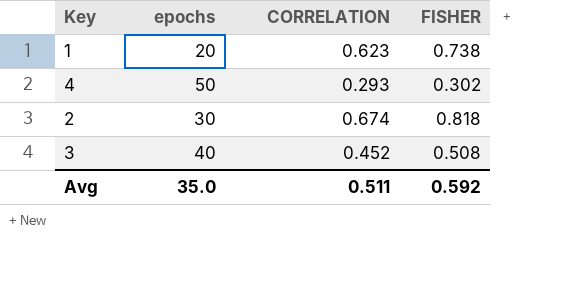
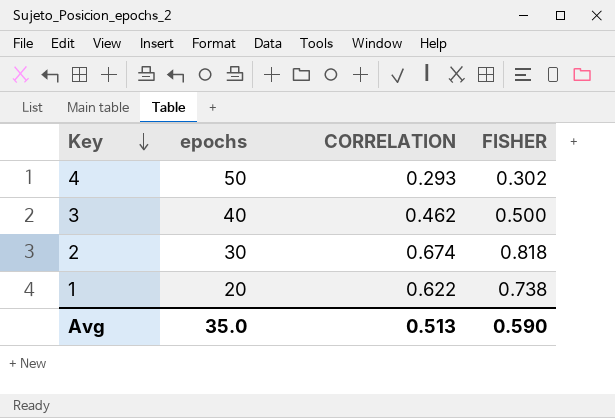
row order: none -> Key descending
3 | CORRELATION: 0.452 -> 0.462
3 | FISHER: 0.508 -> 0.500
1 | CORRELATION: 0.623 -> 0.622
Avg | CORRELATION: 0.511 -> 0.513
Avg | FISHER: 0.592 -> 0.590

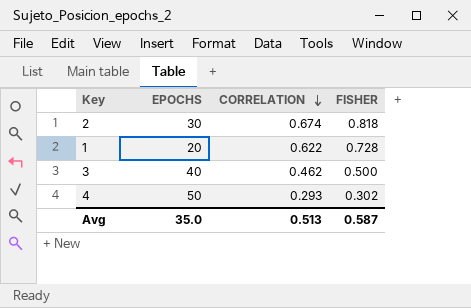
row order: Key descending -> CORRELATION descending
column name: epochs -> EPOCHS
1 | FISHER: 0.738 -> 0.728
Avg | FISHER: 0.590 -> 0.587

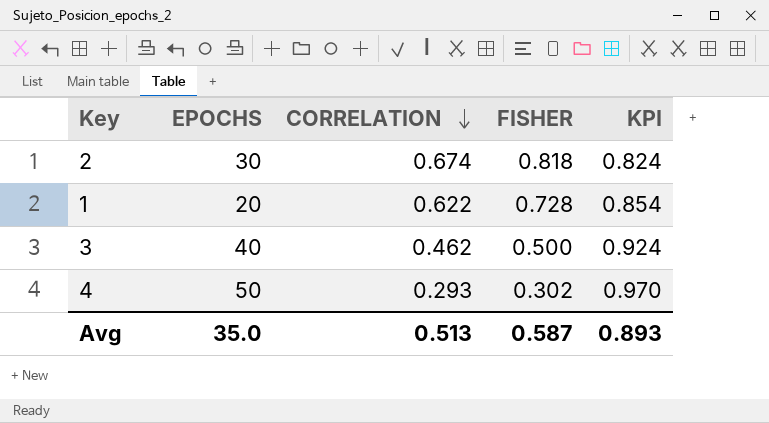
column KPI | formula: none -> [CORRELATION] / [FISHER]

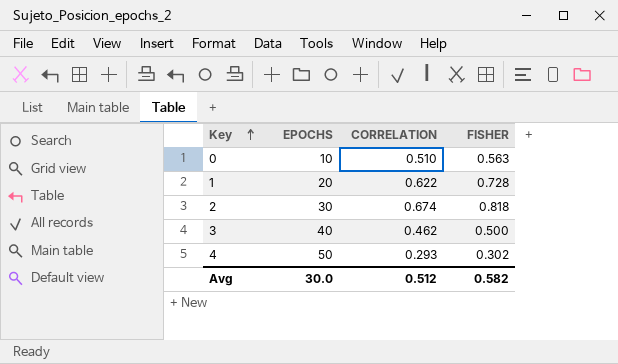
row order: CORRELATION descending -> Key ascending
column KPI | formula: [CORRELATION] / [FISHER] -> none
row 0: none -> 10 | 0.510 | 0.563
Avg | EPOCHS: 35.0 -> 30.0
Avg | CORRELATION: 0.513 -> 0.512
Avg | FISHER: 0.587 -> 0.582

